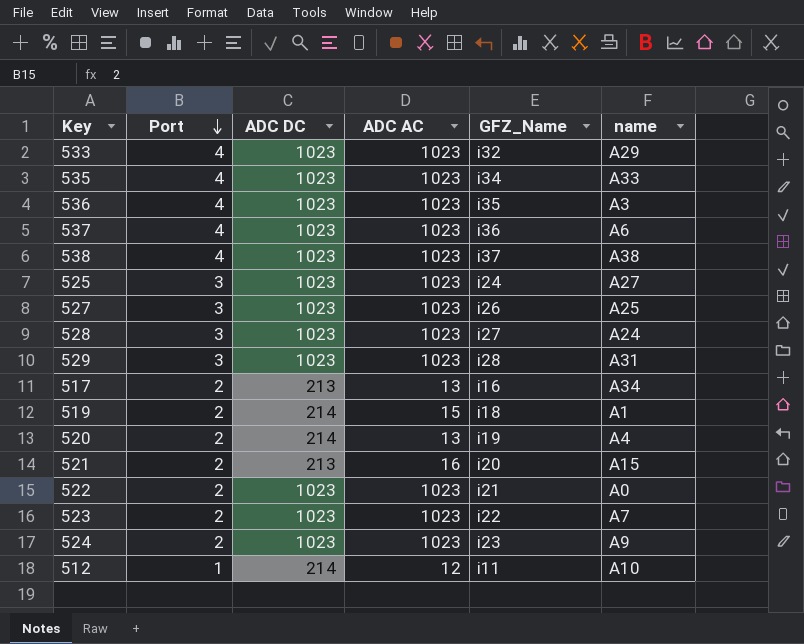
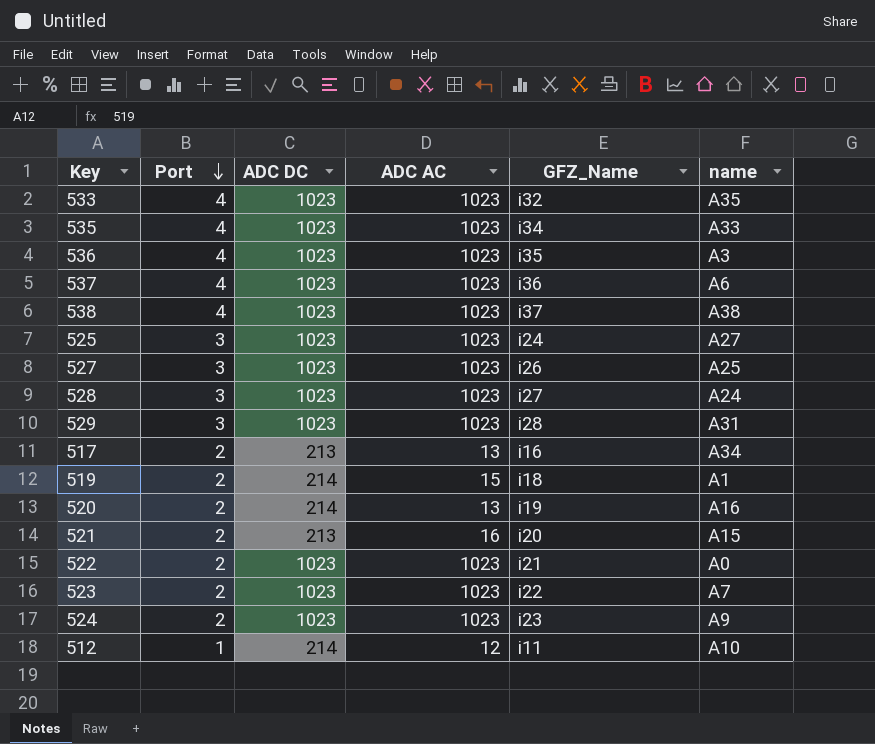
533 | name: A29 -> A35
520 | name: A4 -> A16

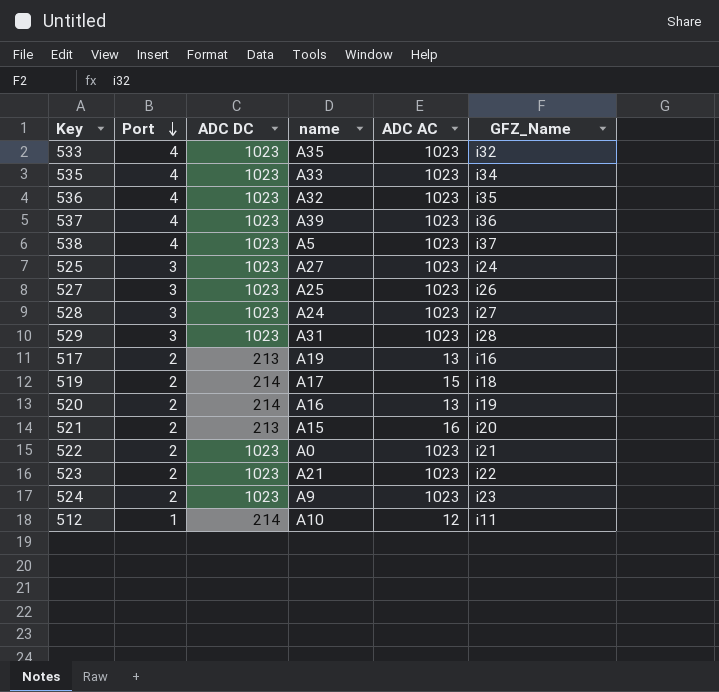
column name | position: 6 -> 4
536 | name: A3 -> A32
537 | name: A6 -> A39
538 | name: A38 -> A5
517 | name: A34 -> A19
519 | name: A1 -> A17
523 | name: A7 -> A21

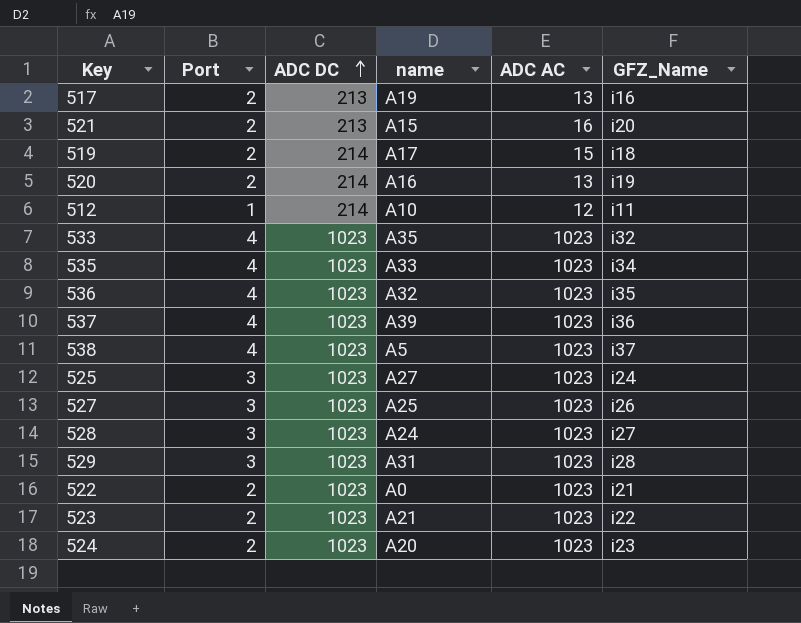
row order: Port descending -> ADC DC ascending
524 | name: A9 -> A20

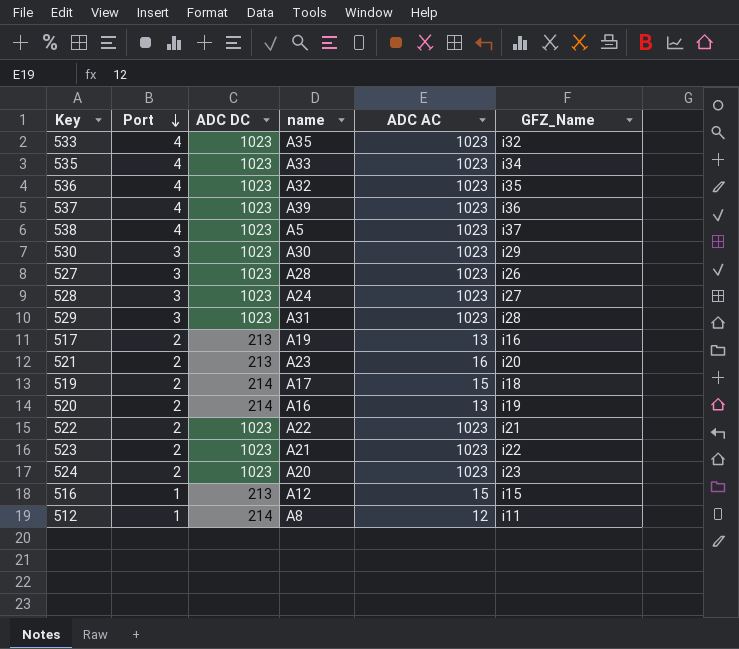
row order: ADC DC ascending -> Port descending
row 525: 3 | 1023 | A27 | 1023 | i24 -> none
row 530: none -> 3 | 1023 | A30 | 1023 | i29
527 | name: A25 -> A28
521 | name: A15 -> A23
522 | name: A0 -> A22
row 516: none -> 1 | 213 | A12 | 15 | i15
512 | name: A10 -> A8

